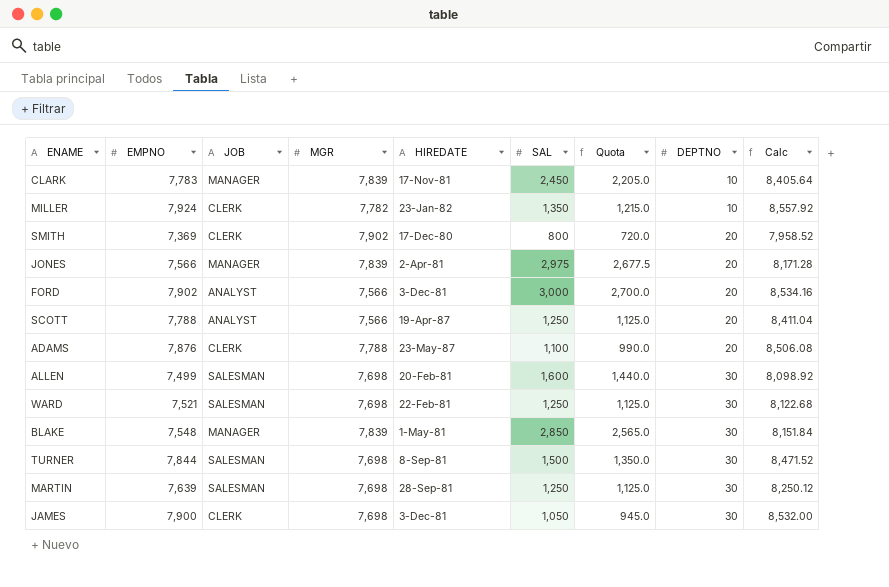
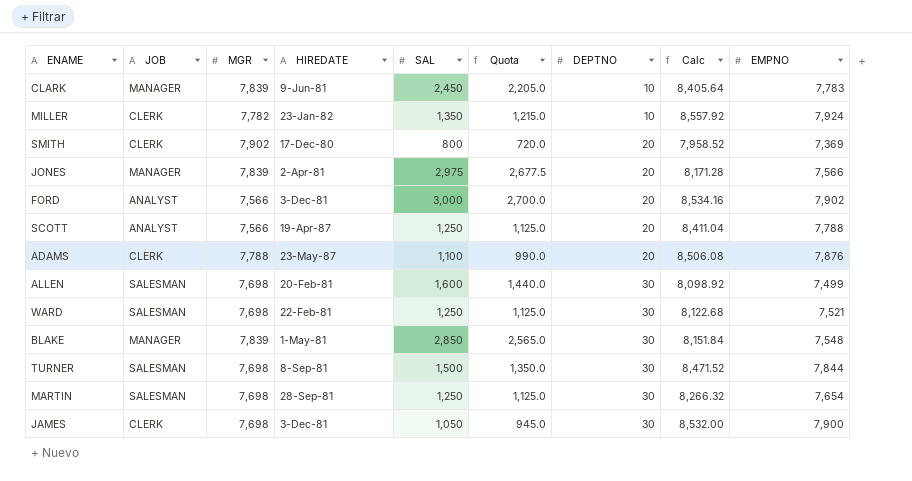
column EMPNO | position: 2 -> 9
CLARK | HIREDATE: 17-Nov-81 -> 9-Jun-81
MARTIN | Calc: 8,250.12 -> 8,266.32
MARTIN | EMPNO: 7,639 -> 7,654

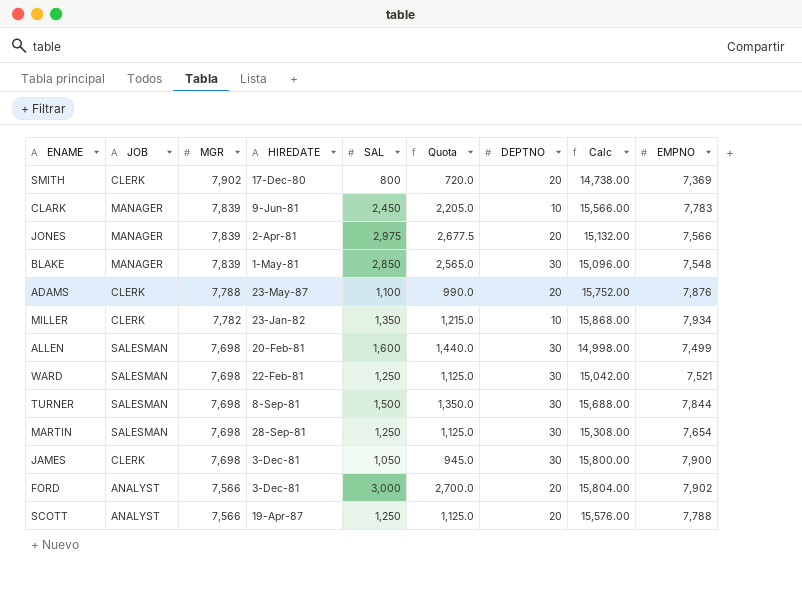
row order: DEPTNO ascending -> MGR descending
column Calc | formula: [EMPNO] * 1.08 -> [EMPNO] * 2
MILLER | EMPNO: 7,924 -> 7,934

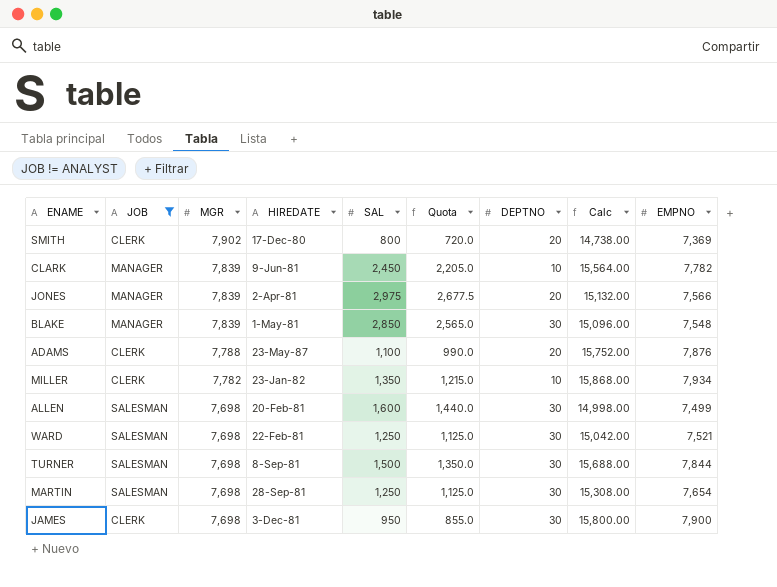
filter: none -> JOB != ANALYST
CLARK | Calc: 15,566.00 -> 15,564.00
CLARK | EMPNO: 7,783 -> 7,782
JAMES | SAL: 1,050 -> 950
JAMES | Quota: 945.0 -> 855.0

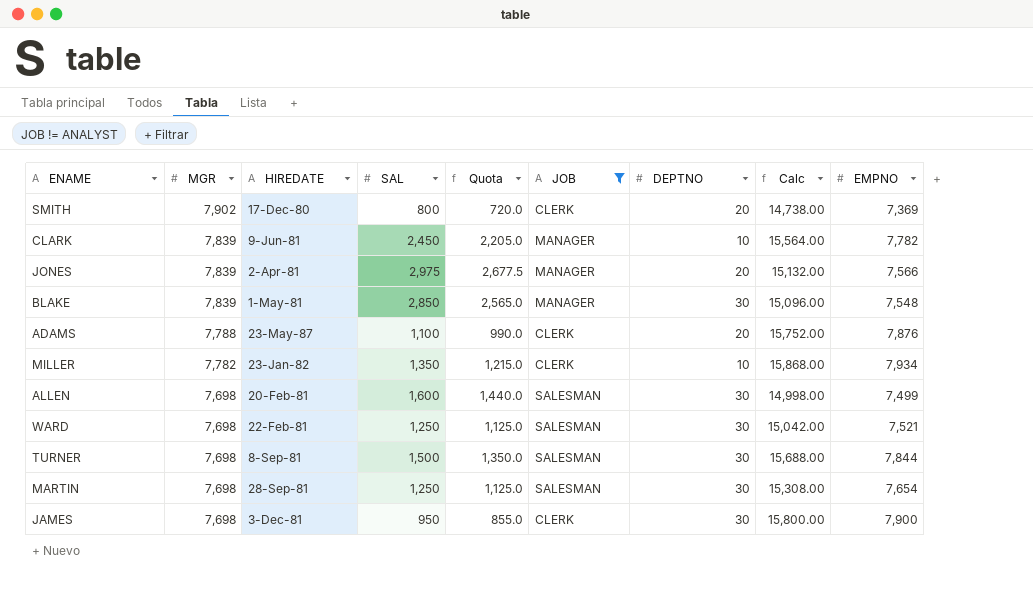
column JOB | position: 2 -> 6

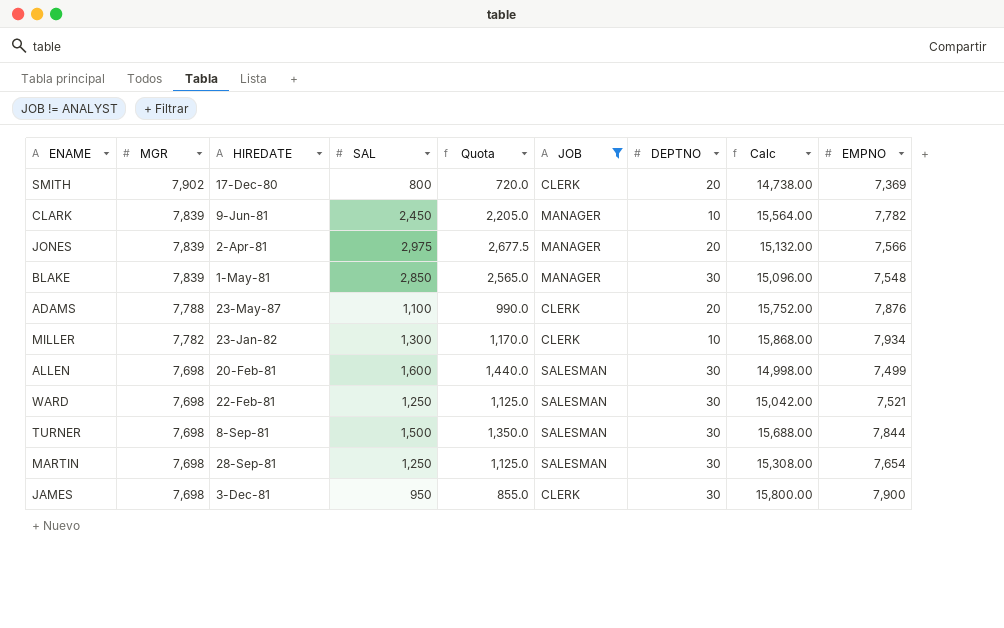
MILLER | SAL: 1,350 -> 1,300
MILLER | Quota: 1,215.0 -> 1,170.0

